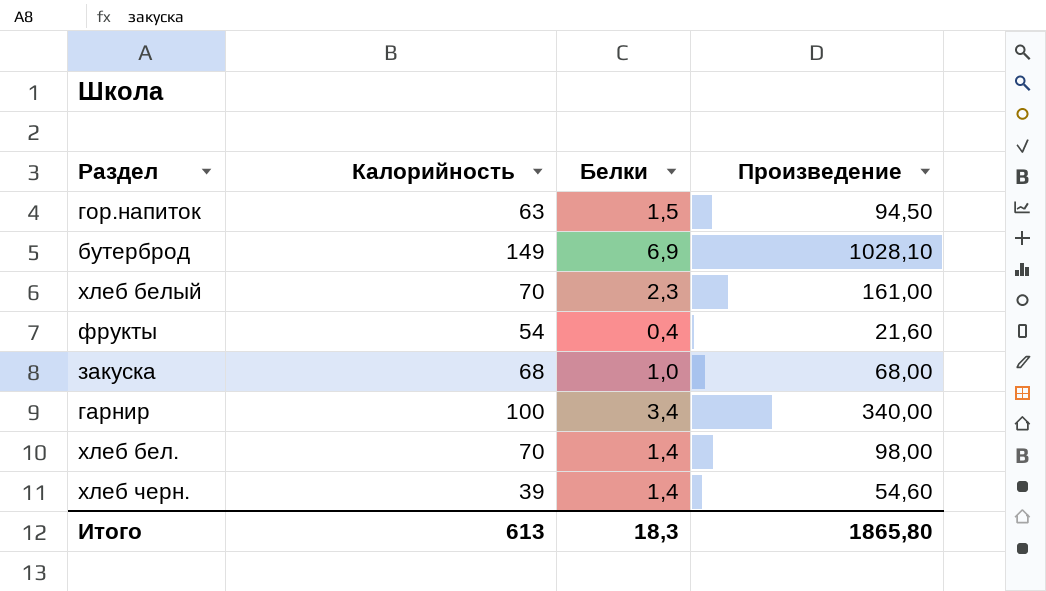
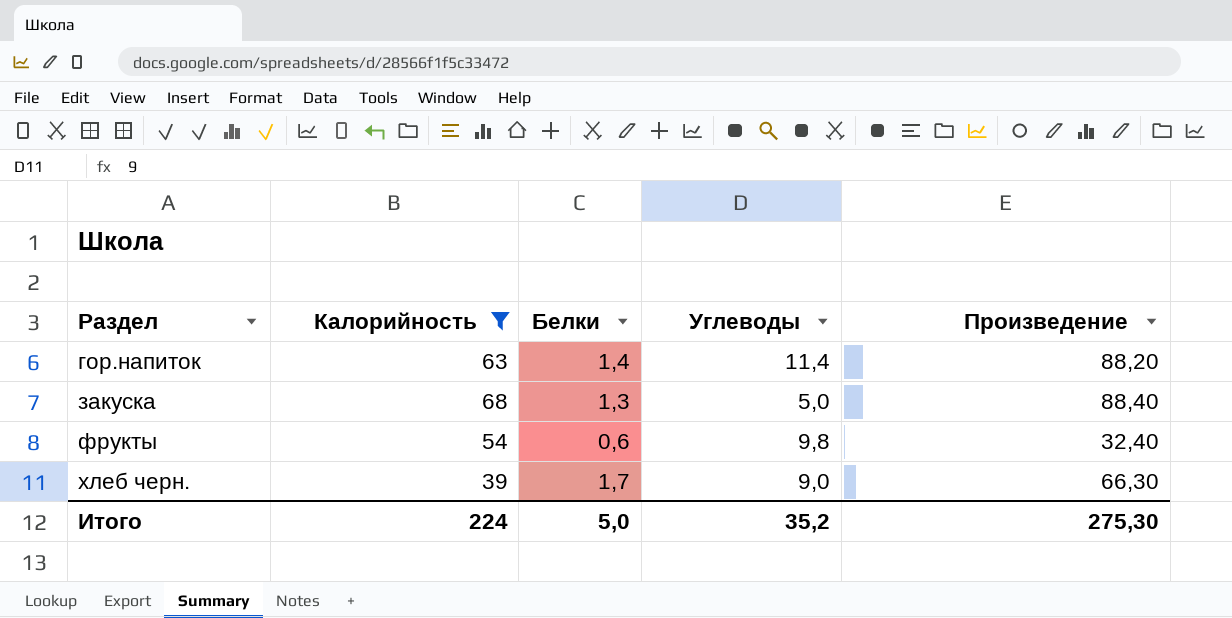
filter: none -> Калорийность <= 68
row order: none -> Раздел ascending
column Углеводы | position: none -> 4
гор.напиток | Белки: 1,5 -> 1,4
гор.напиток | Произведение: 94,50 -> 88,20
закуска | Белки: 1,0 -> 1,3
закуска | Произведение: 68,00 -> 88,40
фрукты | Белки: 0,4 -> 0,6
фрукты | Произведение: 21,60 -> 32,40
хлеб черн. | Белки: 1,4 -> 1,7
хлеб черн. | Произведение: 54,60 -> 66,30
Итого | Калорийность: 613 -> 224
Итого | Белки: 18,3 -> 5,0
Итого | Произведение: 1865,80 -> 275,30

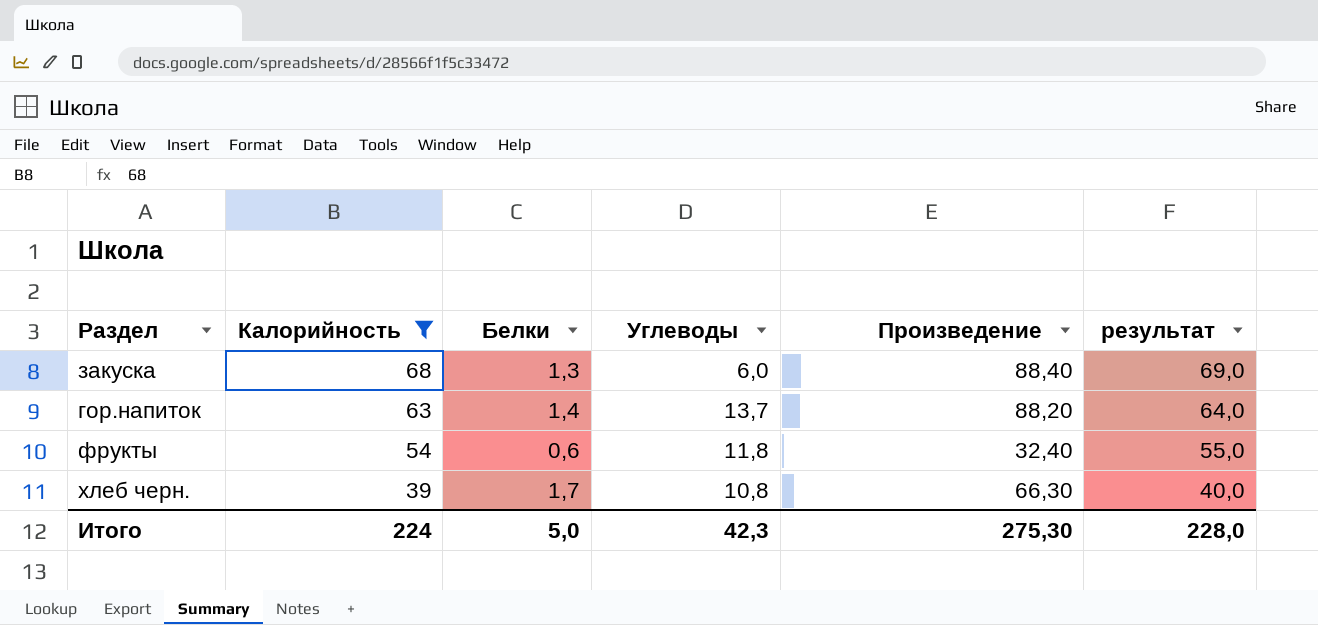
row order: Раздел ascending -> Калорийность descending
column результат | formula: none -> [Калорийность] + 1
закуска | Углеводы: 5,0 -> 6,0
гор.напиток | Углеводы: 11,4 -> 13,7
фрукты | Углеводы: 9,8 -> 11,8
хлеб черн. | Углеводы: 9,0 -> 10,8
Итого | Углеводы: 35,2 -> 42,3

